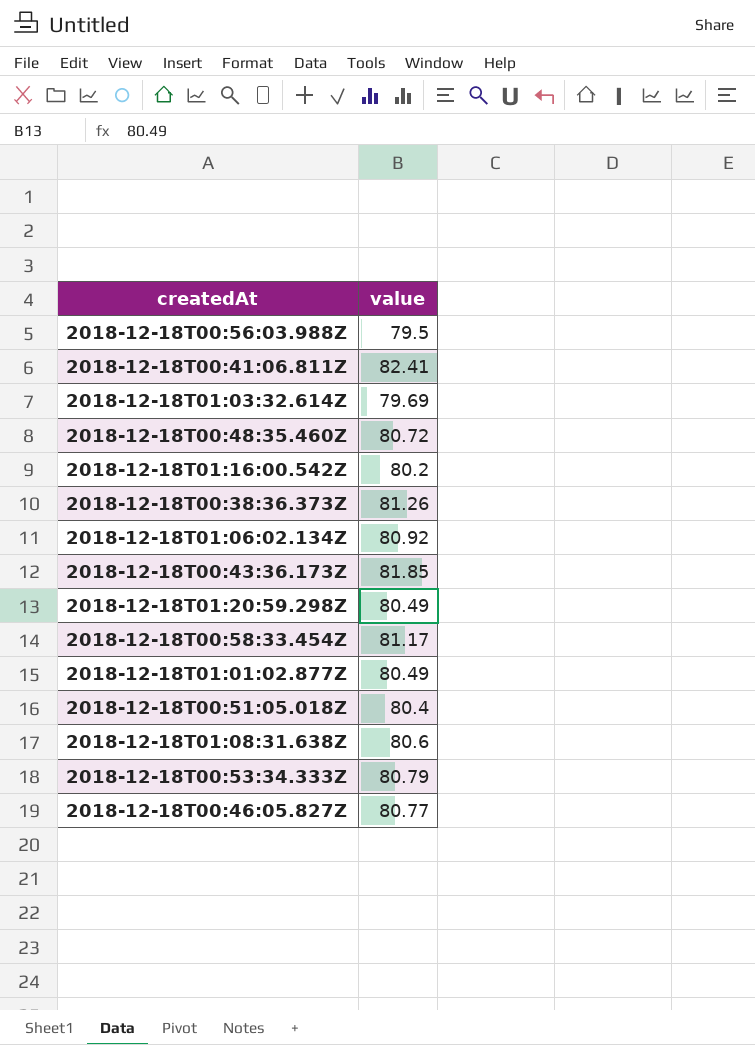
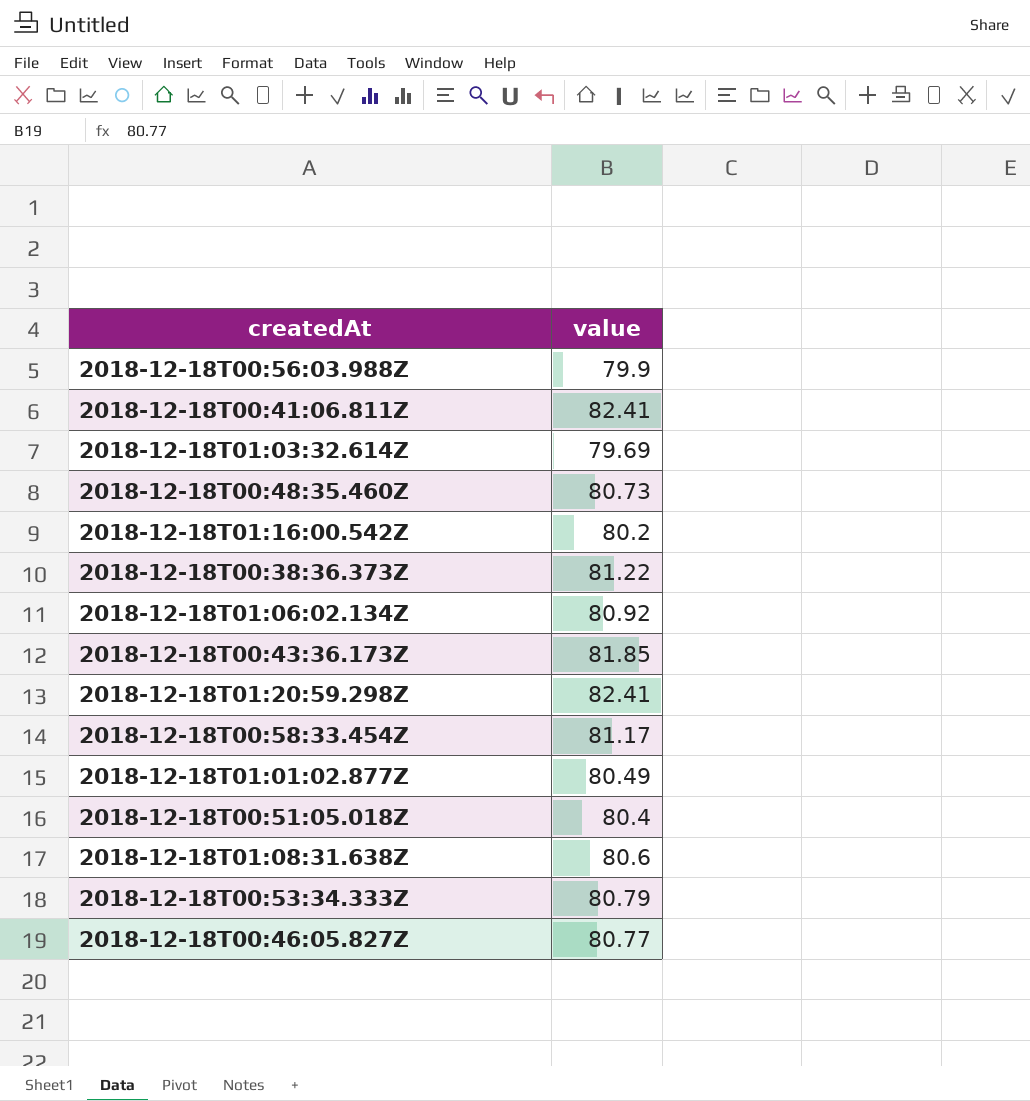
2018-12-18T00:56:03.988Z | value: 79.5 -> 79.9
2018-12-18T00:48:35.460Z | value: 80.72 -> 80.73
2018-12-18T00:38:36.373Z | value: 81.26 -> 81.22
2018-12-18T01:20:59.298Z | value: 80.49 -> 82.41

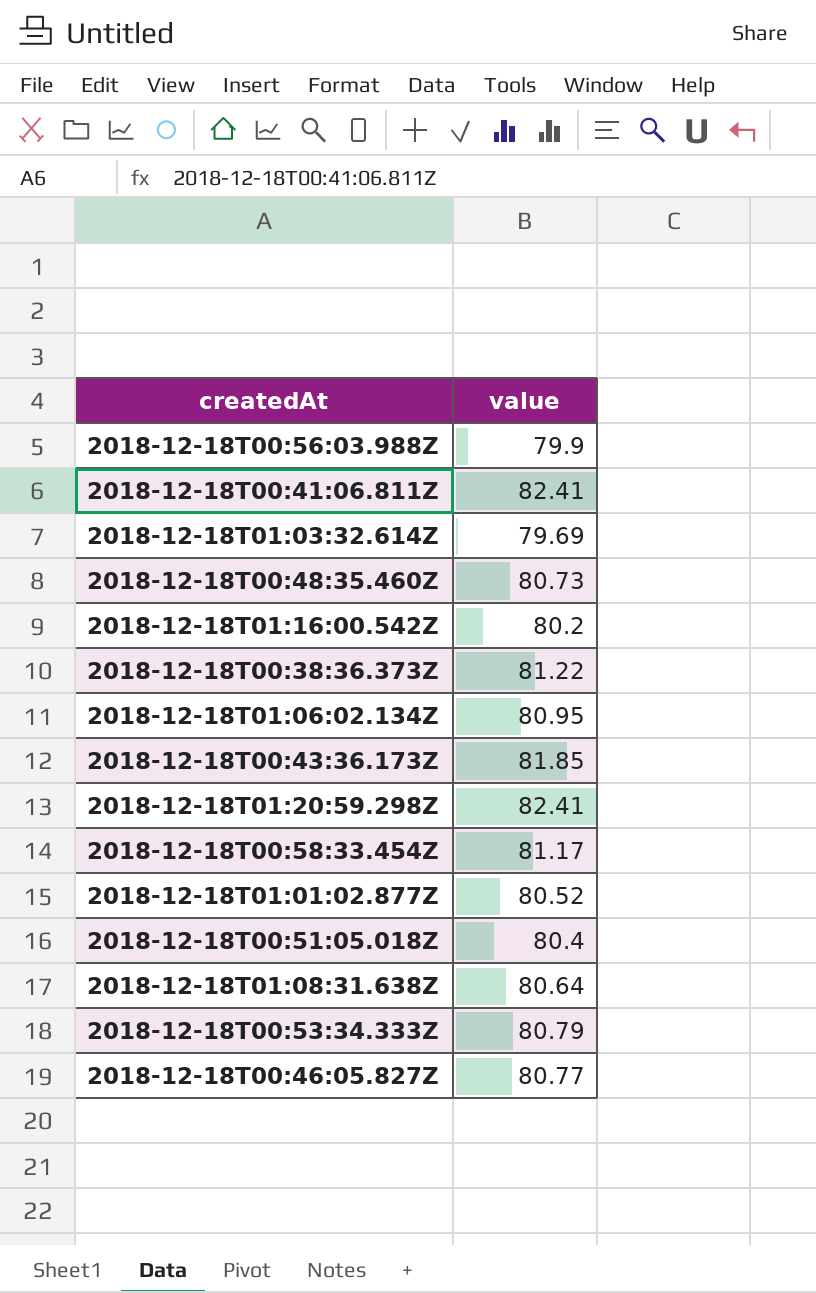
2018-12-18T01:06:02.134Z | value: 80.92 -> 80.95
2018-12-18T01:01:02.877Z | value: 80.49 -> 80.52
2018-12-18T01:08:31.638Z | value: 80.6 -> 80.64

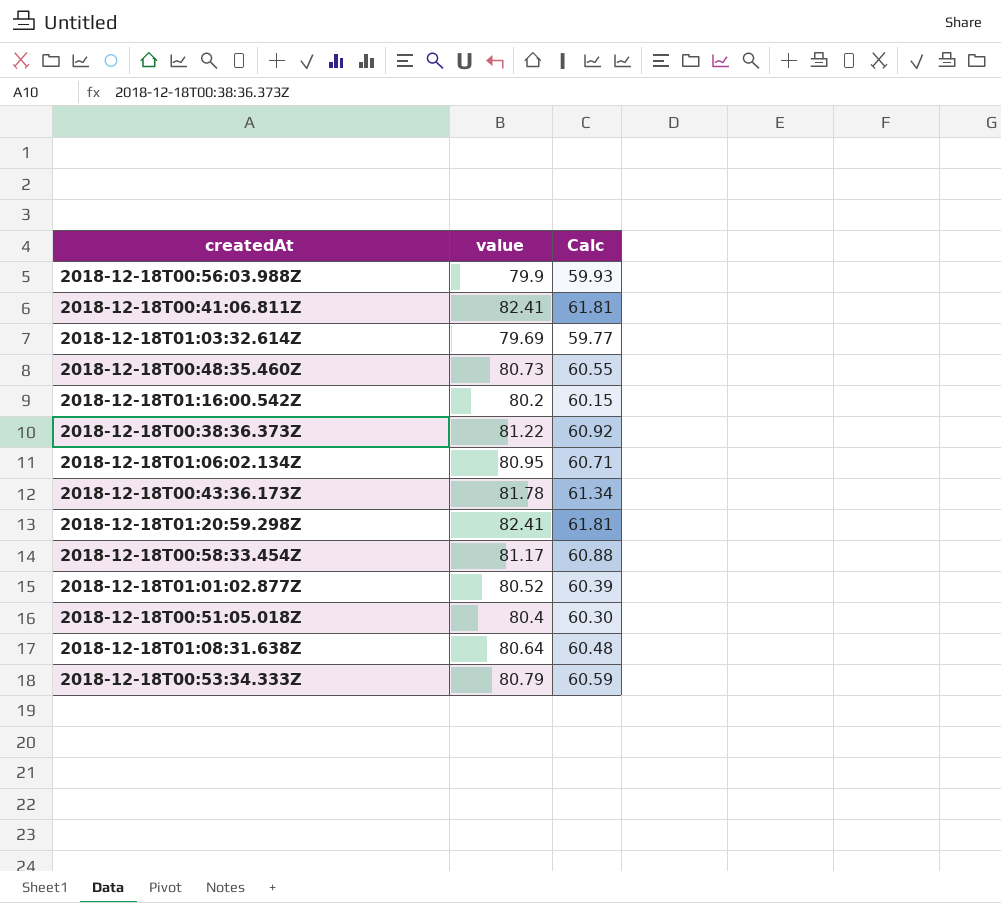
column Calc | formula: none -> [value] * 0.75
row 2018-12-18T00:46:05.827Z: 80.77 -> none
2018-12-18T00:43:36.173Z | value: 81.85 -> 81.78

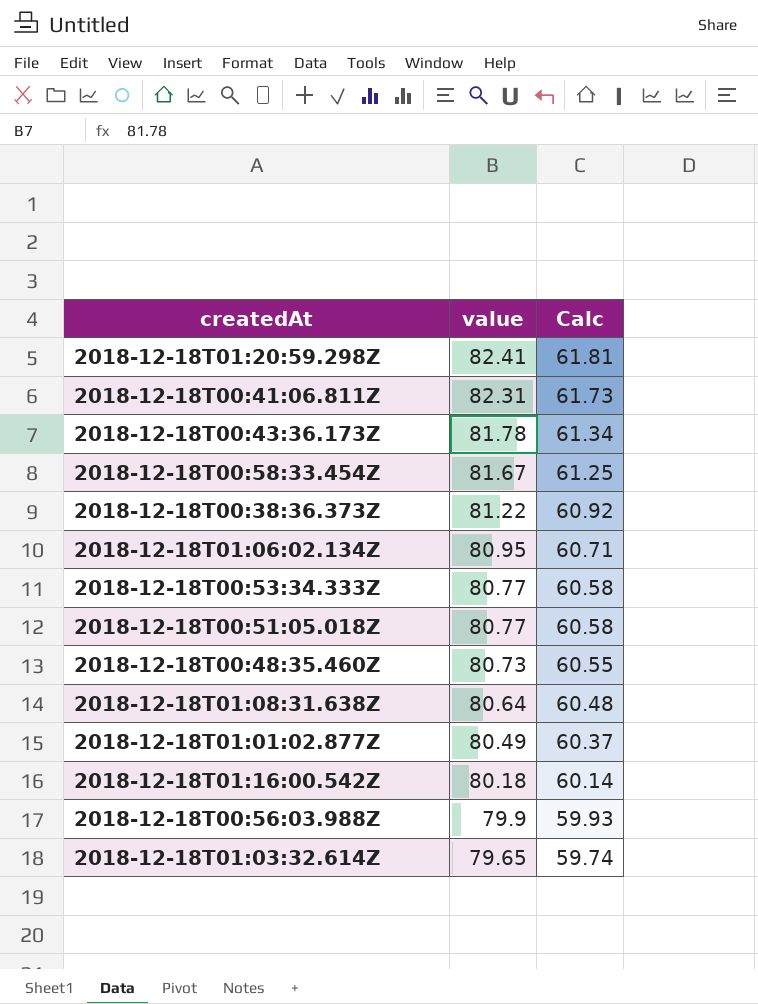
row order: none -> value descending
2018-12-18T00:41:06.811Z | value: 82.41 -> 82.31
2018-12-18T00:41:06.811Z | Calc: 61.81 -> 61.73
2018-12-18T00:58:33.454Z | value: 81.17 -> 81.67
2018-12-18T00:58:33.454Z | Calc: 60.88 -> 61.25
2018-12-18T00:53:34.333Z | value: 80.79 -> 80.77
2018-12-18T00:53:34.333Z | Calc: 60.59 -> 60.58
2018-12-18T00:51:05.018Z | value: 80.4 -> 80.77
2018-12-18T00:51:05.018Z | Calc: 60.30 -> 60.58
2018-12-18T01:01:02.877Z | value: 80.52 -> 80.49
2018-12-18T01:01:02.877Z | Calc: 60.39 -> 60.37
2018-12-18T01:16:00.542Z | value: 80.2 -> 80.18
2018-12-18T01:16:00.542Z | Calc: 60.15 -> 60.14
2018-12-18T01:03:32.614Z | value: 79.69 -> 79.65
2018-12-18T01:03:32.614Z | Calc: 59.77 -> 59.74

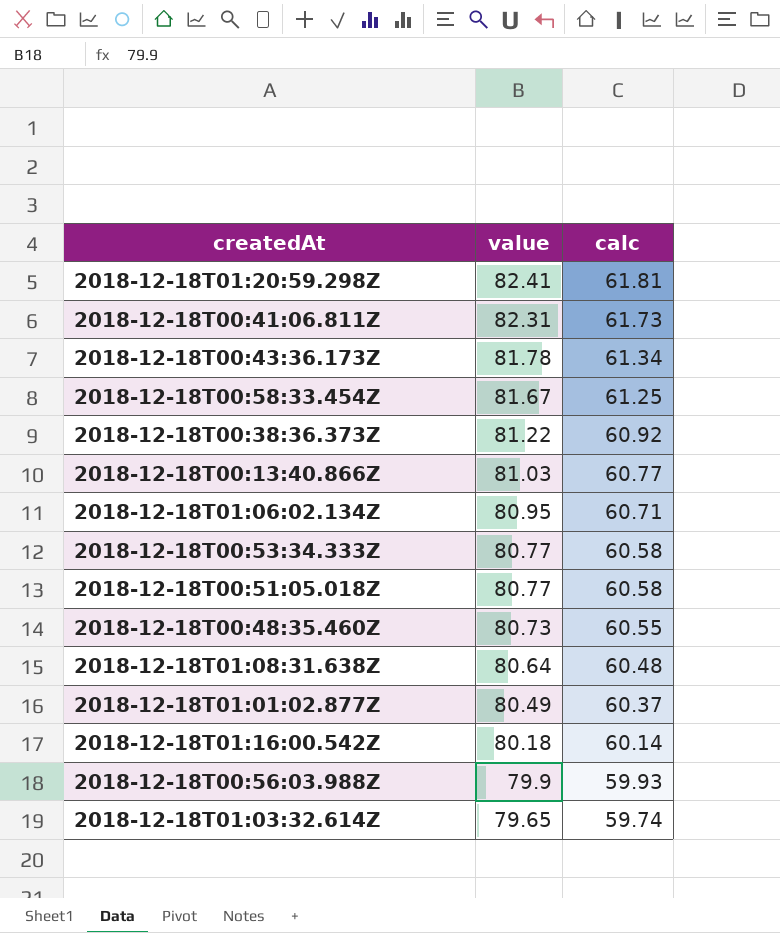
column name: Calc -> calc
row 2018-12-18T00:13:40.866Z: none -> 81.03 | 60.77

